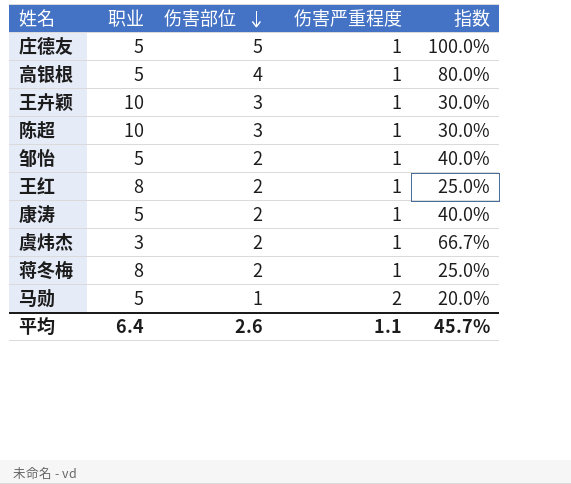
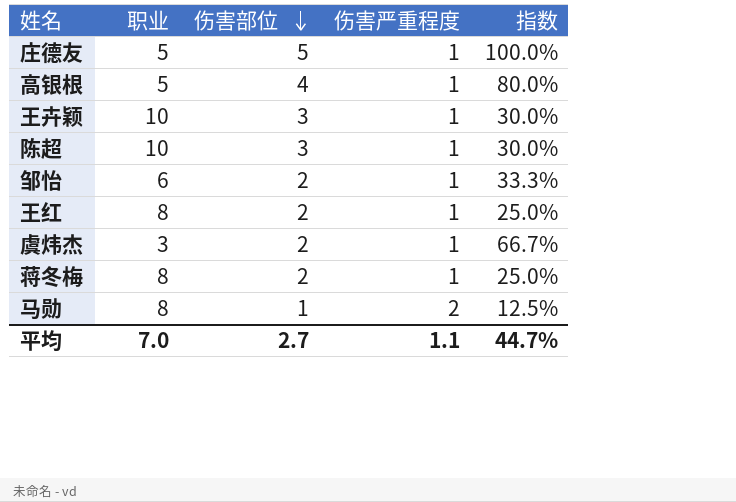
row 康涛: 5 | 2 | 1 | 40.0% -> none
邹怡 | 职业: 5 -> 6
邹怡 | 指数: 40.0% -> 33.3%
马勋 | 职业: 5 -> 8
马勋 | 指数: 20.0% -> 12.5%
平均 | 职业: 6.4 -> 7.0
平均 | 伤害部位: 2.6 -> 2.7
平均 | 指数: 45.7% -> 44.7%

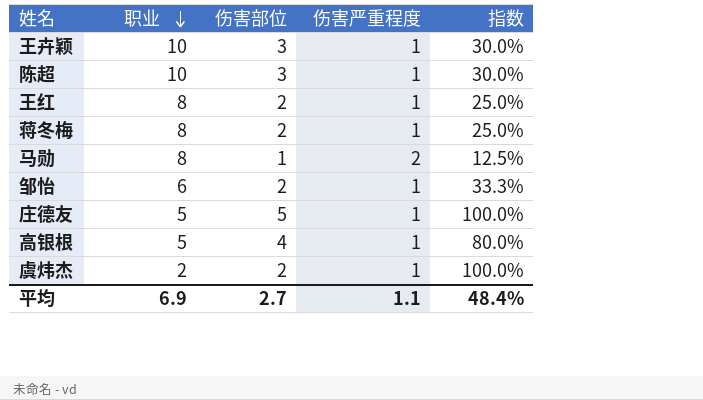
row order: 伤害部位 descending -> 职业 descending
虞炜杰 | 职业: 3 -> 2
虞炜杰 | 指数: 66.7% -> 100.0%
平均 | 职业: 7.0 -> 6.9
平均 | 指数: 44.7% -> 48.4%

